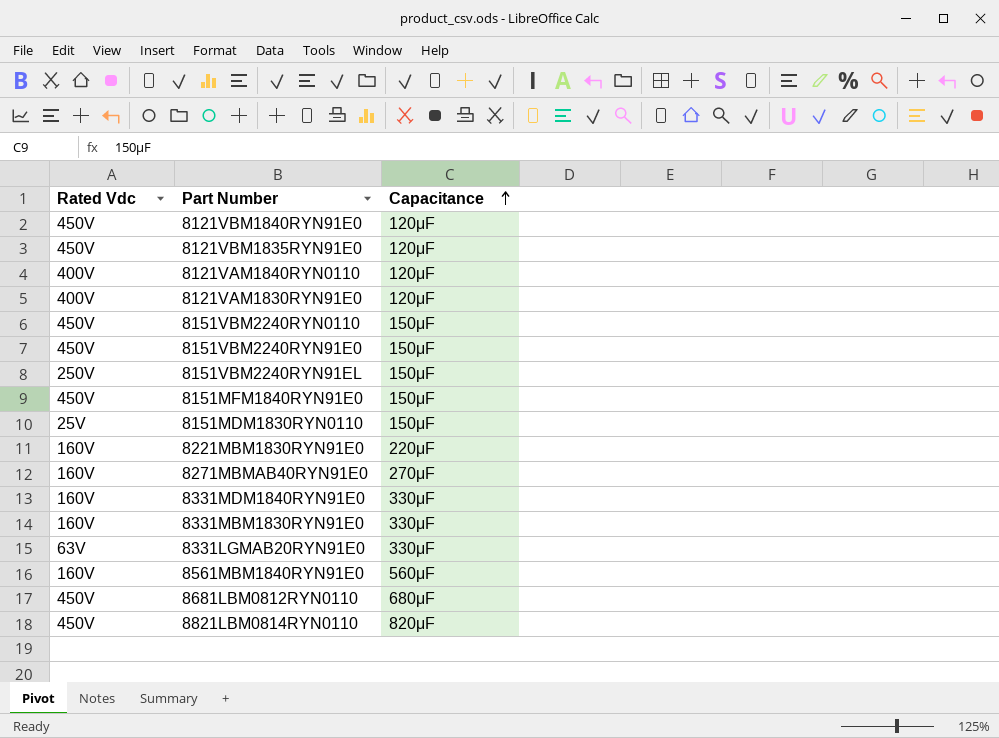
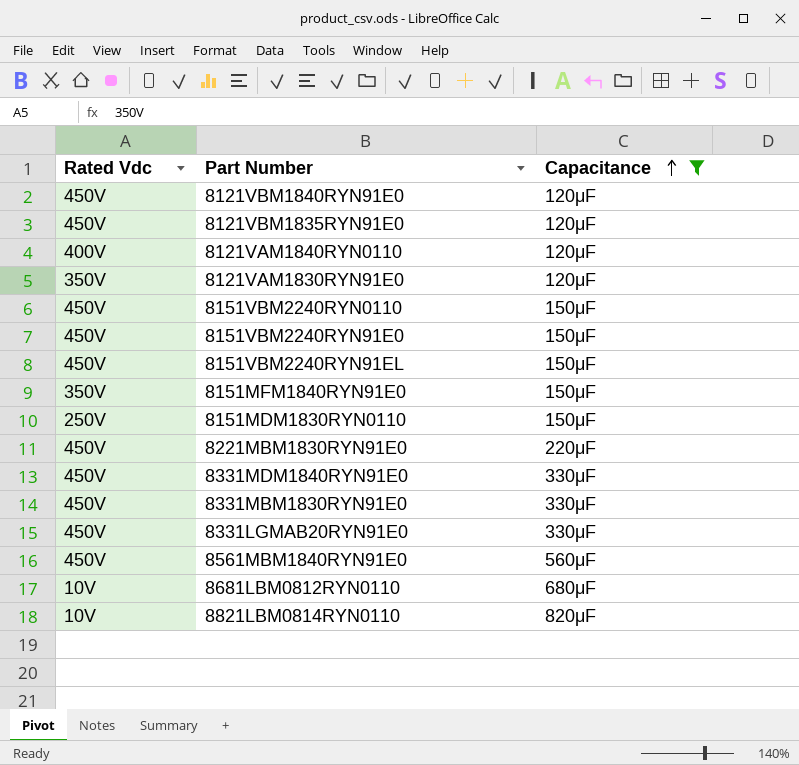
filter: none -> Capacitance != 270μF
8121VAM1830RYN91E0 | Rated Vdc: 400V -> 350V
8151VBM2240RYN91EL | Rated Vdc: 250V -> 450V
8151MFM1840RYN91E0 | Rated Vdc: 450V -> 350V
8151MDM1830RYN0110 | Rated Vdc: 25V -> 250V
8221MBM1830RYN91E0 | Rated Vdc: 160V -> 450V
8331MDM1840RYN91E0 | Rated Vdc: 160V -> 450V
8331MBM1830RYN91E0 | Rated Vdc: 160V -> 450V
8331LGMAB20RYN91E0 | Rated Vdc: 63V -> 450V
8561MBM1840RYN91E0 | Rated Vdc: 160V -> 450V
8681LBM0812RYN0110 | Rated Vdc: 450V -> 10V
8821LBM0814RYN0110 | Rated Vdc: 450V -> 10V

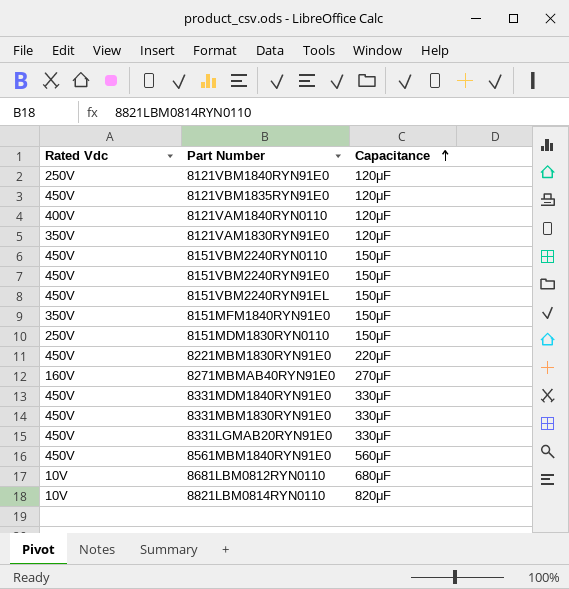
filter: Capacitance != 270μF -> none
8121VBM1840RYN91E0 | Rated Vdc: 450V -> 250V

